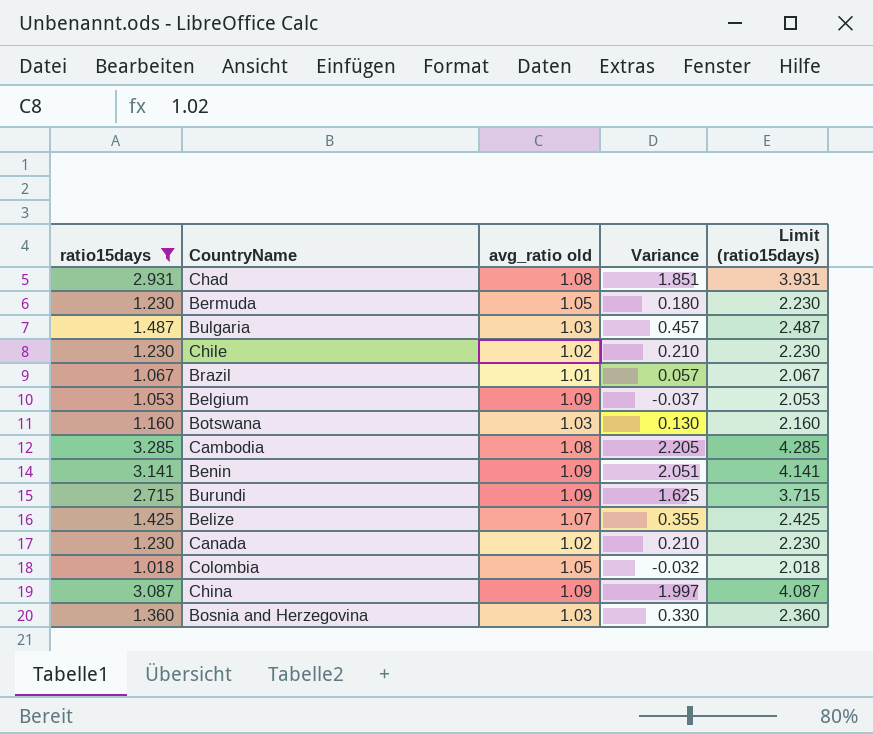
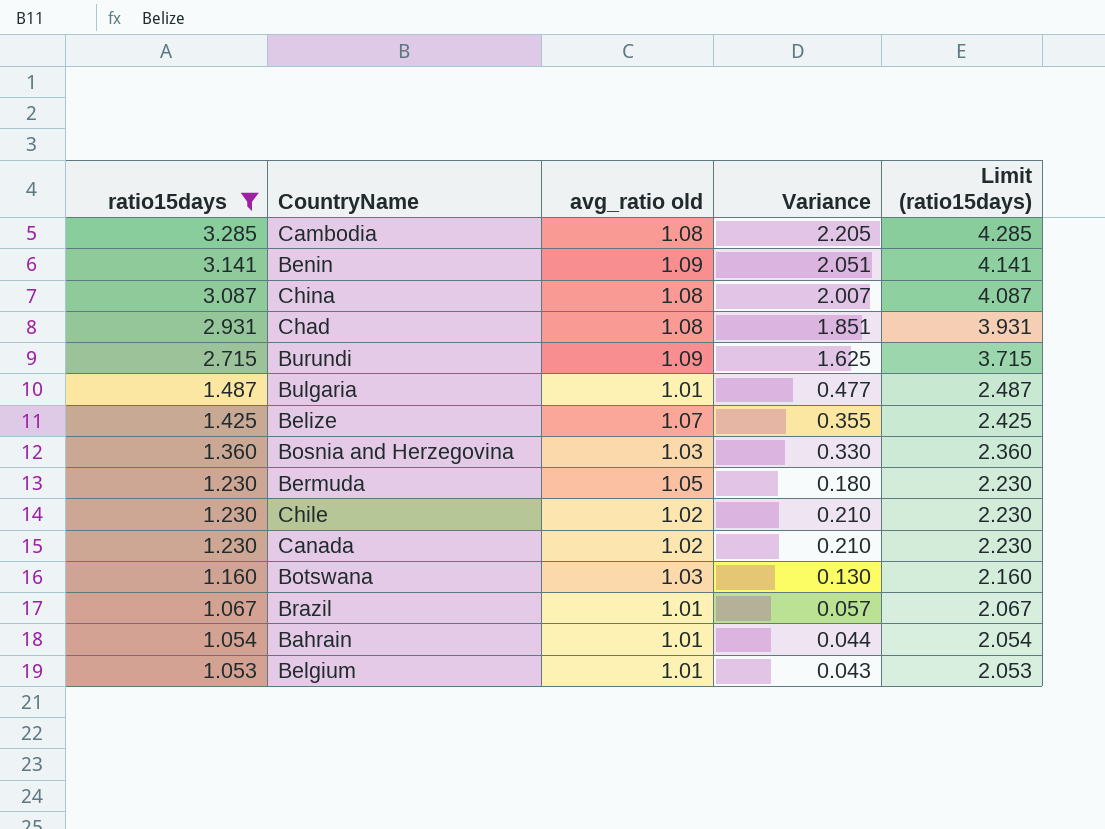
row order: none -> ratio15days descending
row Colombia: 1.018 | 1.05 | -0.032 | 2.018 -> none
China | avg_ratio old: 1.09 -> 1.08
China | Variance: 1.997 -> 2.007
Bulgaria | avg_ratio old: 1.03 -> 1.01
Bulgaria | Variance: 0.457 -> 0.477
row Bahrain: none -> 1.054 | 1.01 | 0.044 | 2.054
Belgium | avg_ratio old: 1.09 -> 1.01
Belgium | Variance: -0.037 -> 0.043

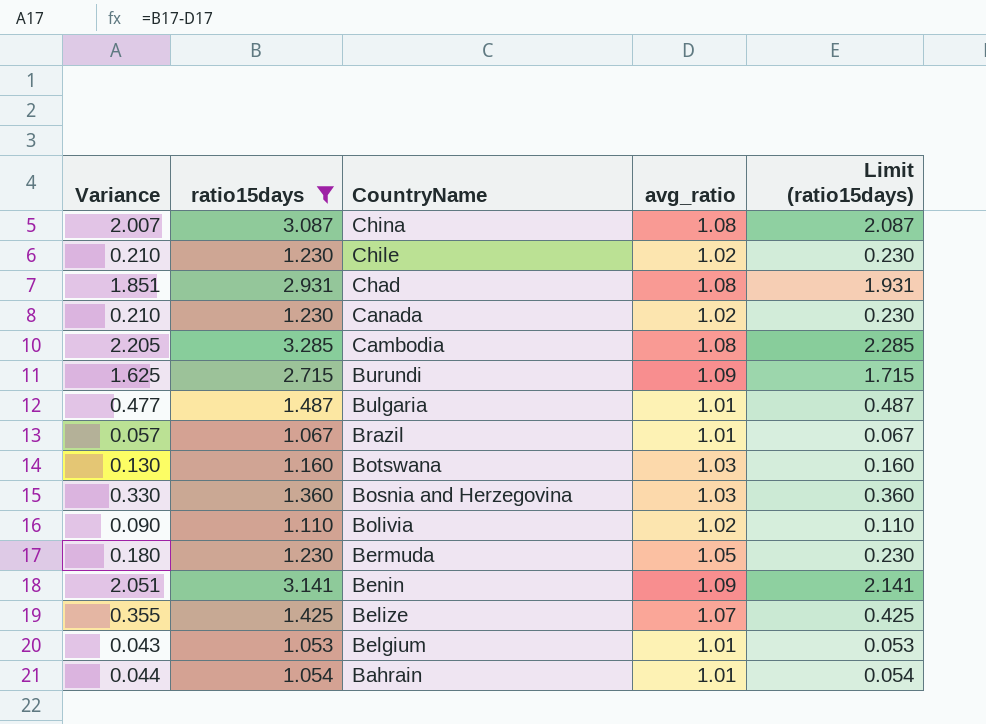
row order: ratio15days descending -> CountryName descending
column Variance | position: 4 -> 1
column name: avg_ratio old -> avg_ratio
column Limit (ratio15days) | formula: [ratio15days] + 1 -> [ratio15days] - 1
row Bolivia: none -> 0.090 | 1.110 | 1.02 | 0.110

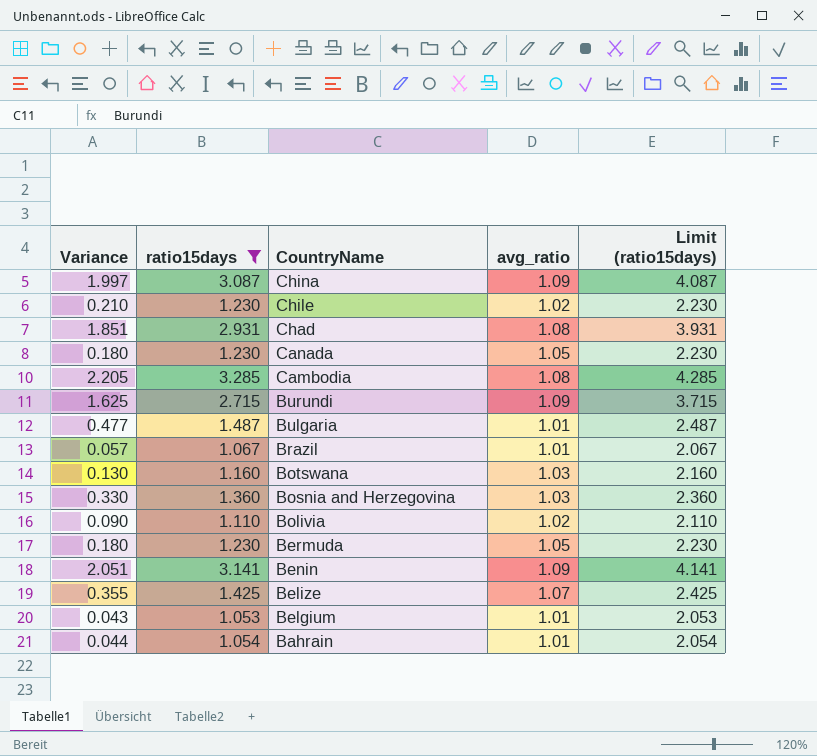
column Limit (ratio15days) | formula: [ratio15days] - 1 -> [ratio15days] + 1
China | Variance: 2.007 -> 1.997
China | avg_ratio: 1.08 -> 1.09
Canada | Variance: 0.210 -> 0.180
Canada | avg_ratio: 1.02 -> 1.05

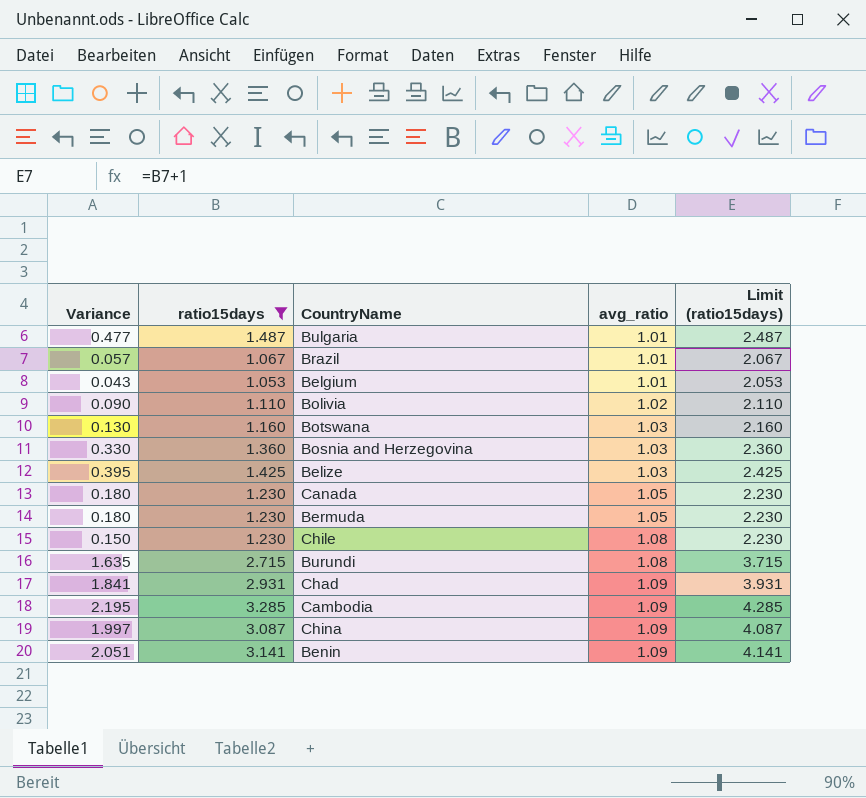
row order: CountryName descending -> avg_ratio ascending
row Bahrain: 0.044 | 1.054 | 1.01 | 2.054 -> none
Belize | Variance: 0.355 -> 0.395
Belize | avg_ratio: 1.07 -> 1.03
Chile | Variance: 0.210 -> 0.150
Chile | avg_ratio: 1.02 -> 1.08
Burundi | Variance: 1.625 -> 1.635
Burundi | avg_ratio: 1.09 -> 1.08
Chad | Variance: 1.851 -> 1.841
Chad | avg_ratio: 1.08 -> 1.09
Cambodia | Variance: 2.205 -> 2.195
Cambodia | avg_ratio: 1.08 -> 1.09

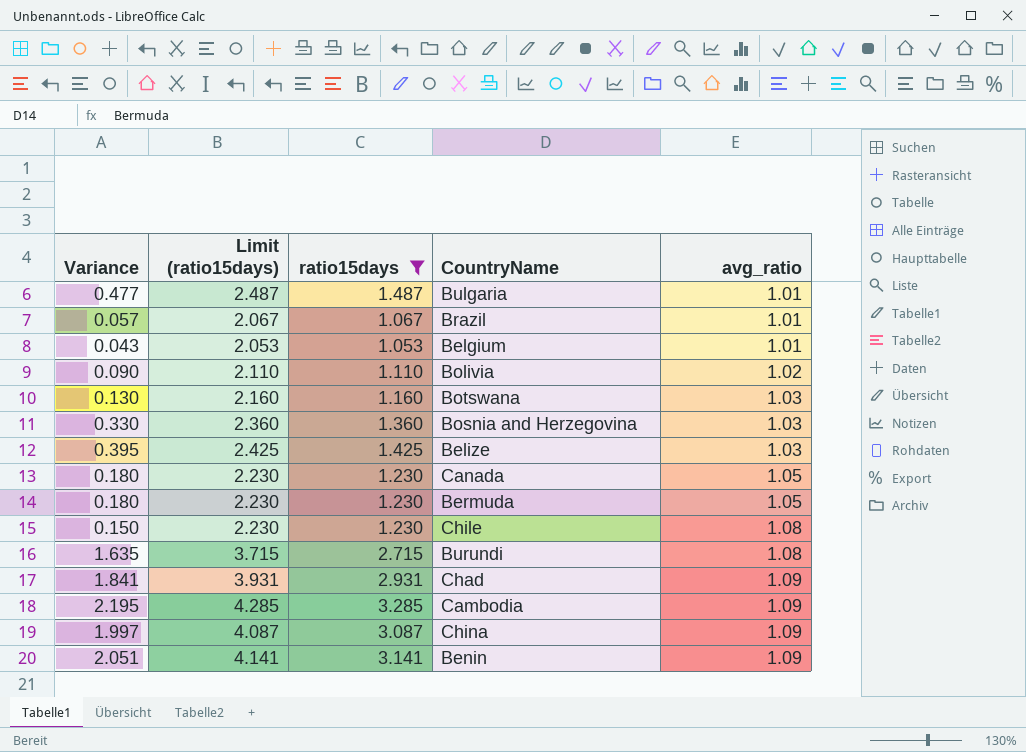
column Limit (ratio15days) | position: 5 -> 2

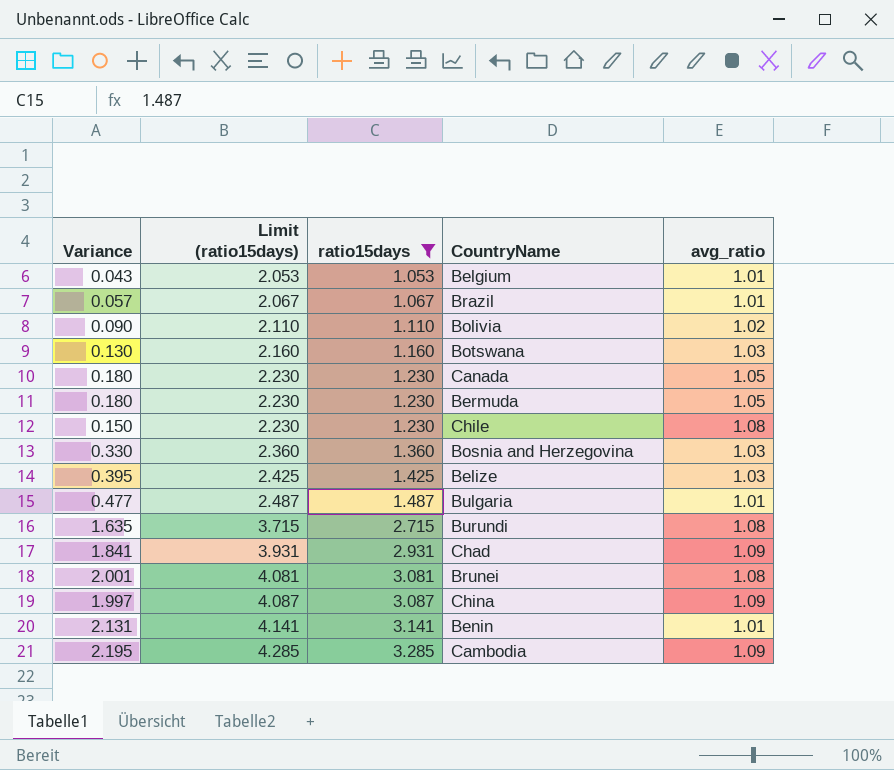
row order: avg_ratio ascending -> Limit (ratio15days) ascending
row Brunei: none -> 2.001 | 4.081 | 3.081 | 1.08
Benin | Variance: 2.051 -> 2.131
Benin | avg_ratio: 1.09 -> 1.01

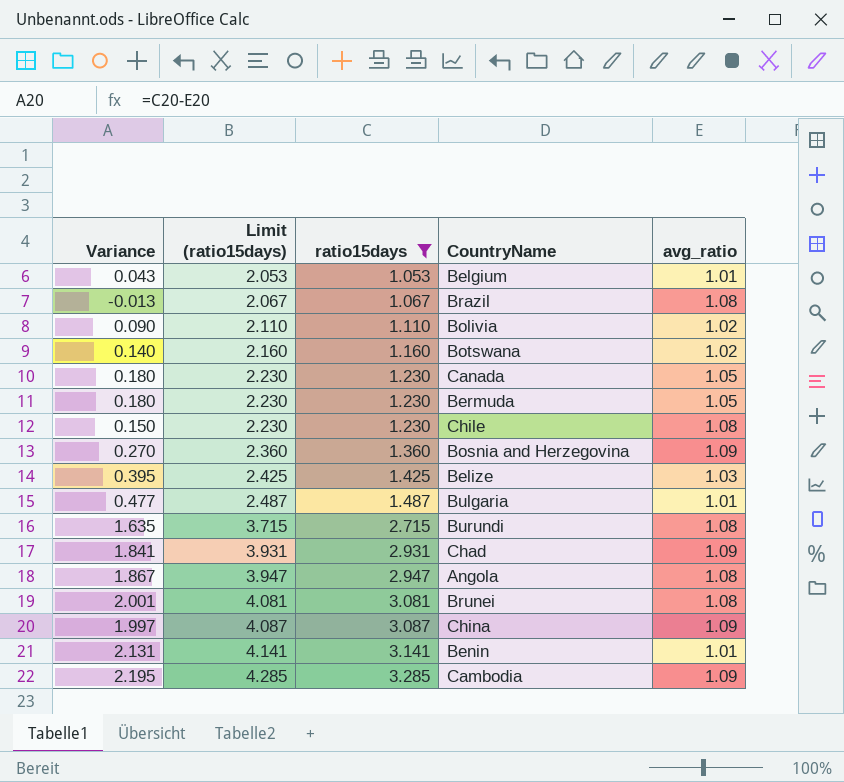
Brazil | Variance: 0.057 -> -0.013
Brazil | avg_ratio: 1.01 -> 1.08
Botswana | Variance: 0.130 -> 0.140
Botswana | avg_ratio: 1.03 -> 1.02
Bosnia and Herzegovina | Variance: 0.330 -> 0.270
Bosnia and Herzegovina | avg_ratio: 1.03 -> 1.09
row Angola: none -> 1.867 | 3.947 | 2.947 | 1.08

